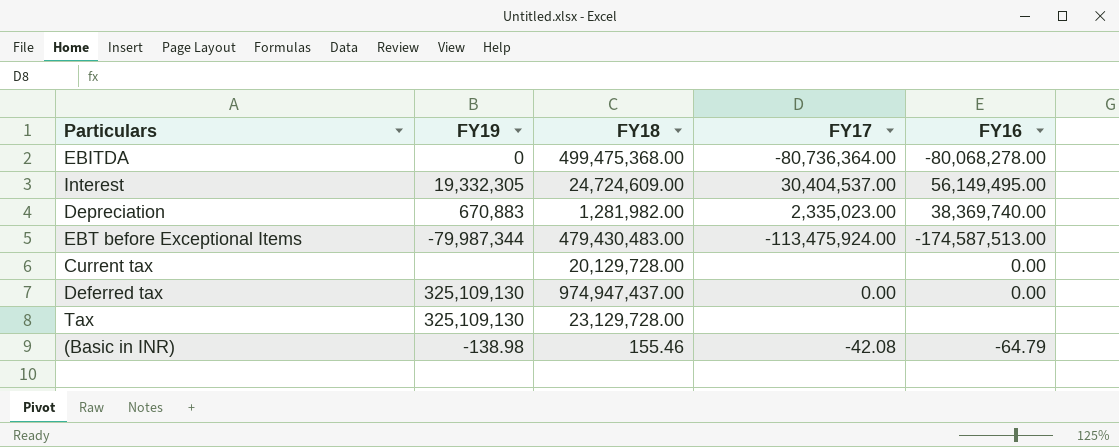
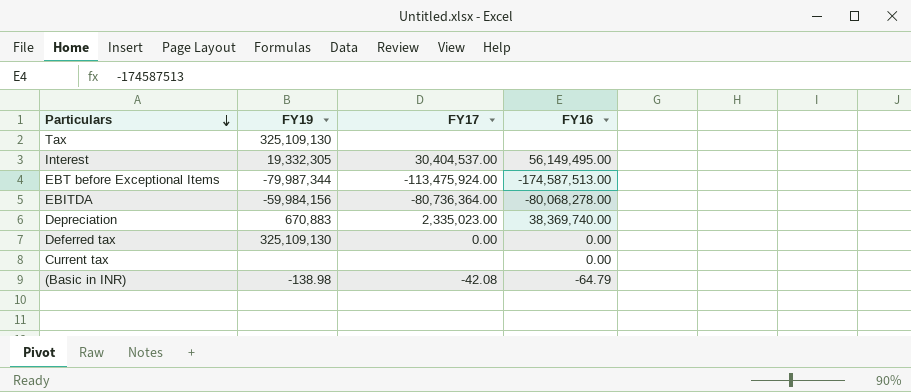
row order: none -> Particulars descending
column FY18 | position: 3 -> none
EBITDA | FY19: 0 -> -59,984,156

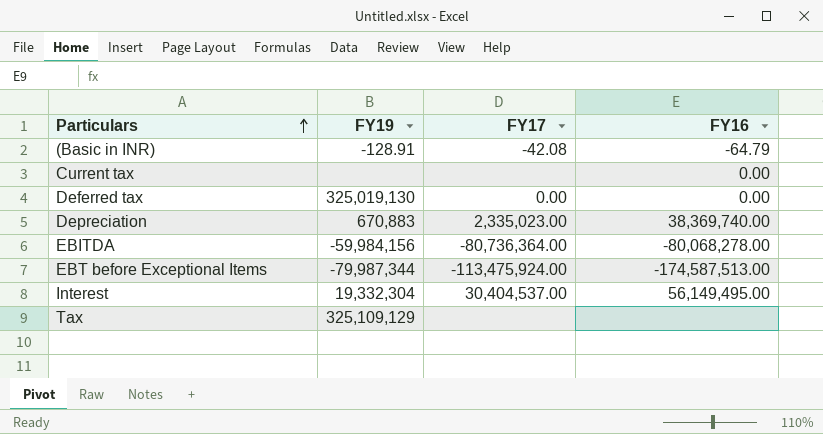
row order: Particulars descending -> Particulars ascending
(Basic in INR) | FY19: -138.98 -> -128.91
Deferred tax | FY19: 325,109,130 -> 325,019,130
Interest | FY19: 19,332,305 -> 19,332,304
Tax | FY19: 325,109,130 -> 325,109,129

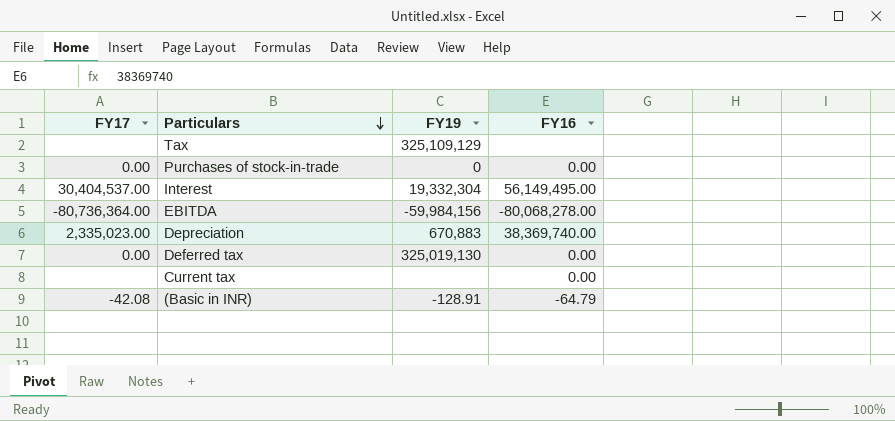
row order: Particulars ascending -> Particulars descending
column FY17 | position: 3 -> 1
row EBT before Exceptional Items: -79,987,344 | -113,475,924.00 | -174,587,513.00 -> none
row Purchases of stock-in-trade: none -> 0.00 | 0 | 0.00

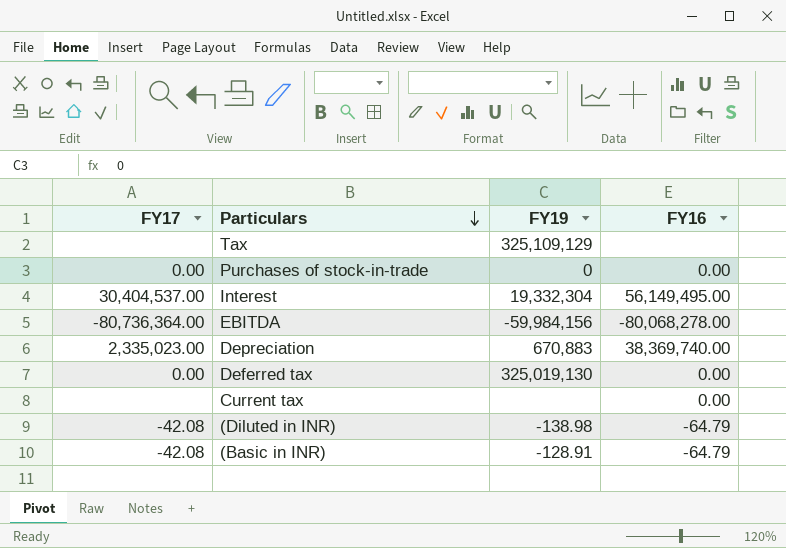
row (Diluted in INR): none -> -42.08 | -138.98 | -64.79

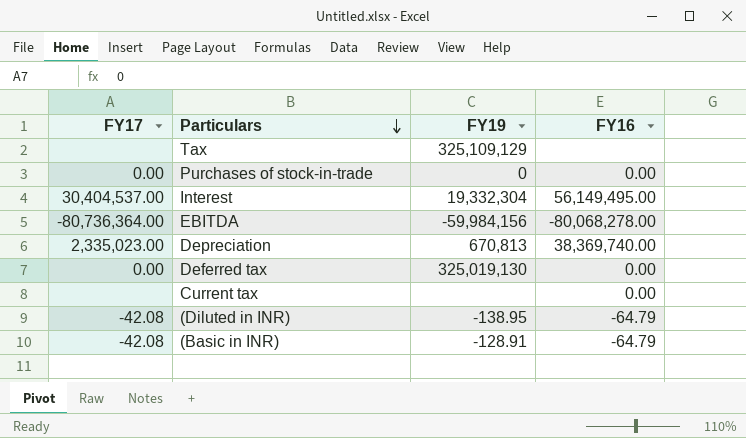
Depreciation | FY19: 670,883 -> 670,813
(Diluted in INR) | FY19: -138.98 -> -138.95

